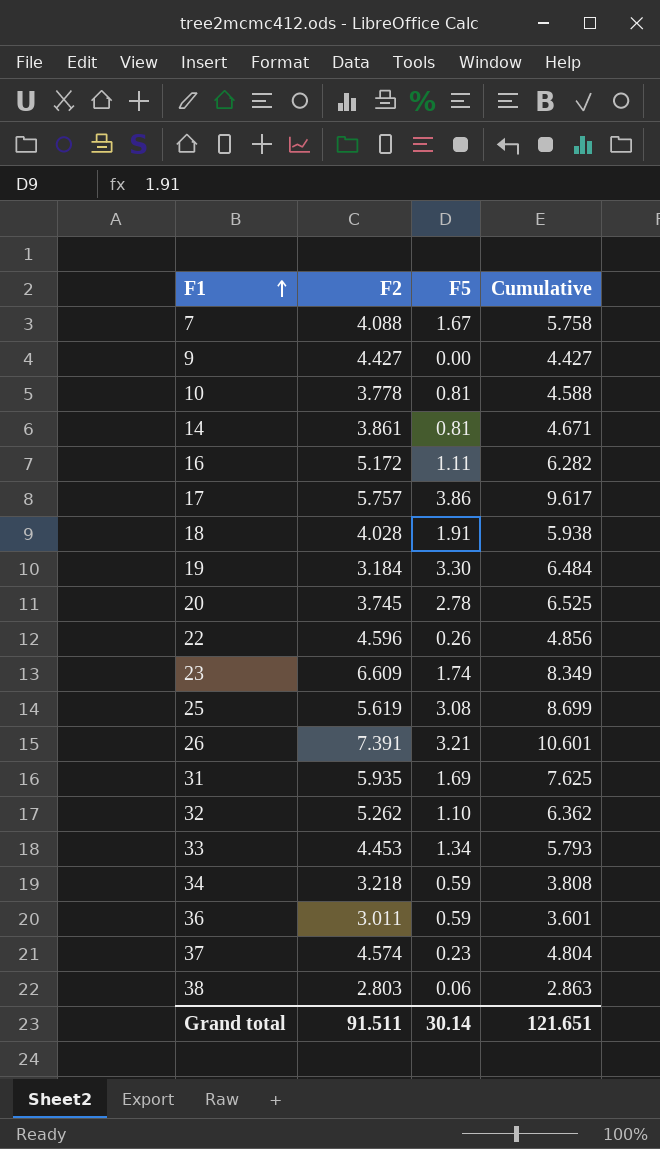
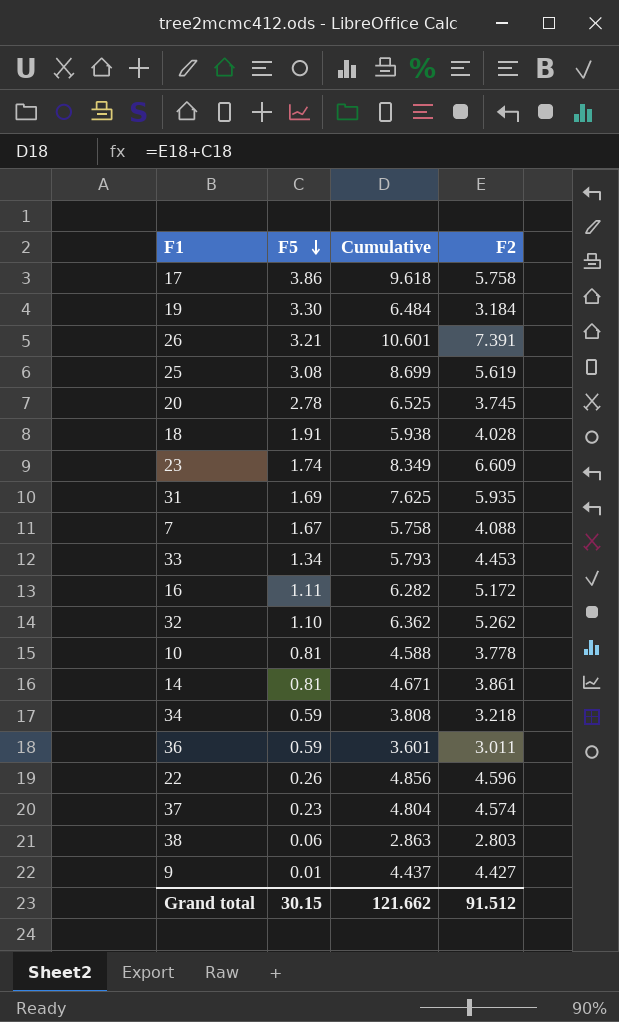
row order: F1 ascending -> F5 descending
column F2 | position: 2 -> 4
17 | Cumulative: 9.617 -> 9.618
17 | F2: 5.757 -> 5.758
9 | F5: 0.00 -> 0.01
9 | Cumulative: 4.427 -> 4.437
Grand total | F5: 30.14 -> 30.15
Grand total | Cumulative: 121.651 -> 121.662
Grand total | F2: 91.511 -> 91.512

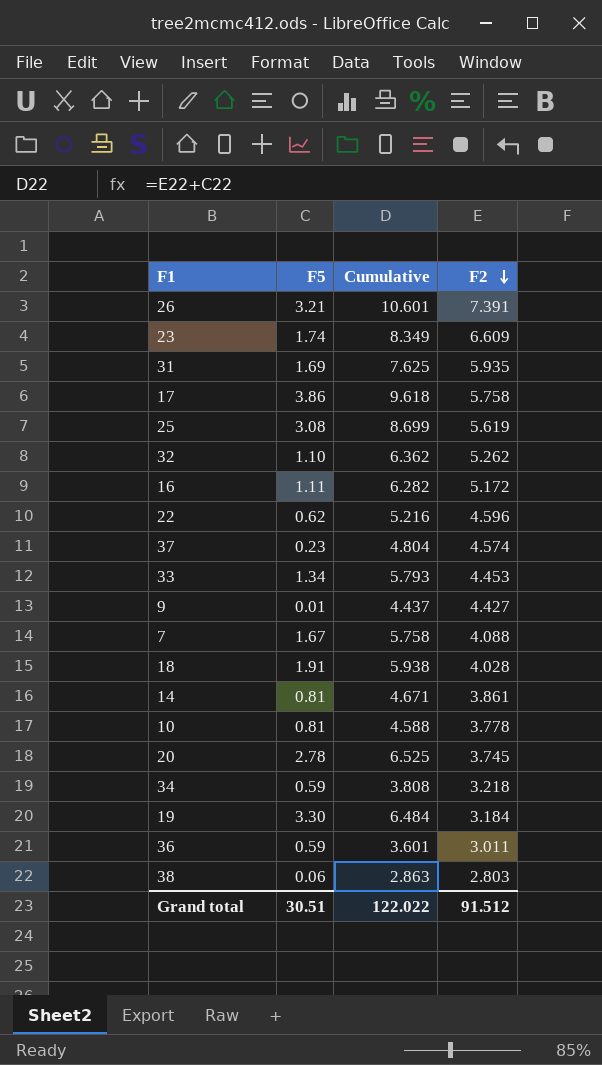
row order: F5 descending -> F2 descending
22 | F5: 0.26 -> 0.62
22 | Cumulative: 4.856 -> 5.216
Grand total | F5: 30.15 -> 30.51
Grand total | Cumulative: 121.662 -> 122.022

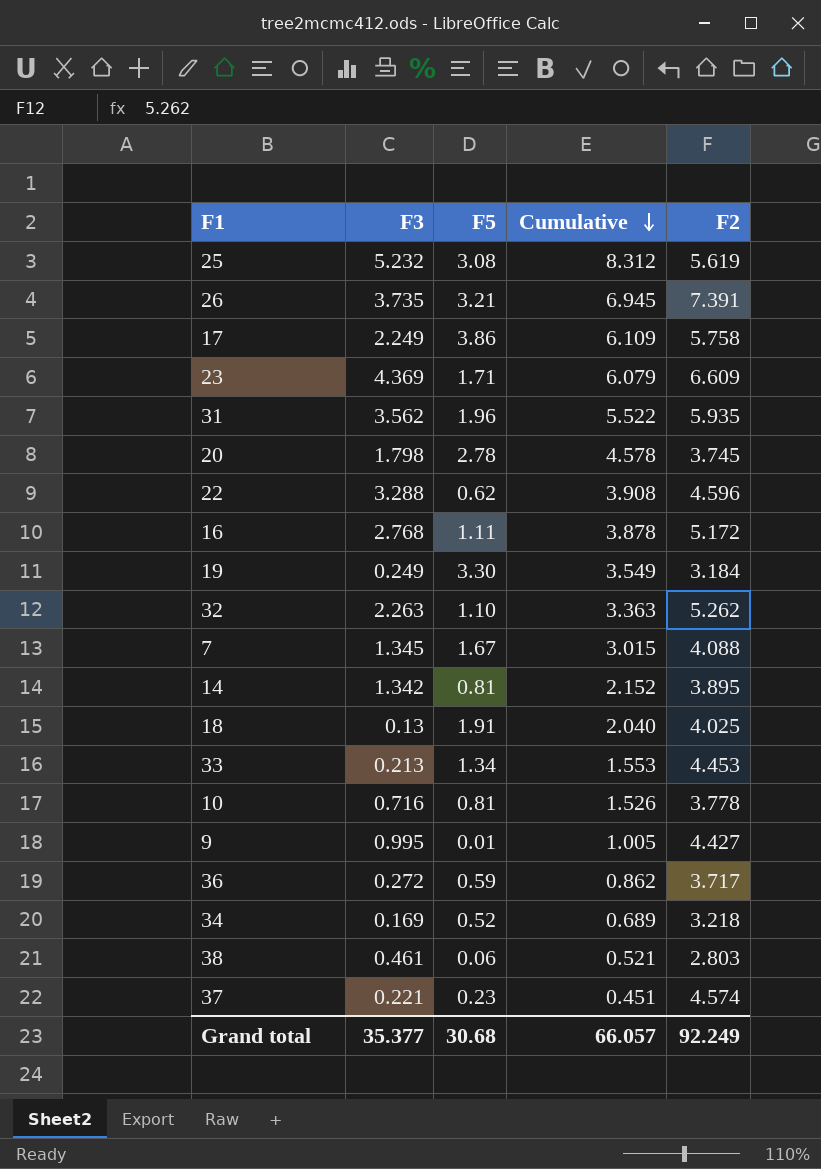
row order: F2 descending -> Cumulative descending
column F3 | position: none -> 2
column Cumulative | formula: [F5] + [F2] -> [F3] + [F5]
23 | F5: 1.74 -> 1.71
31 | F5: 1.69 -> 1.96
14 | F2: 3.861 -> 3.895
18 | F2: 4.028 -> 4.025
36 | F2: 3.011 -> 3.717
34 | F5: 0.59 -> 0.52
Grand total | F5: 30.51 -> 30.68
Grand total | Cumulative: 122.022 -> 66.057
Grand total | F2: 91.512 -> 92.249

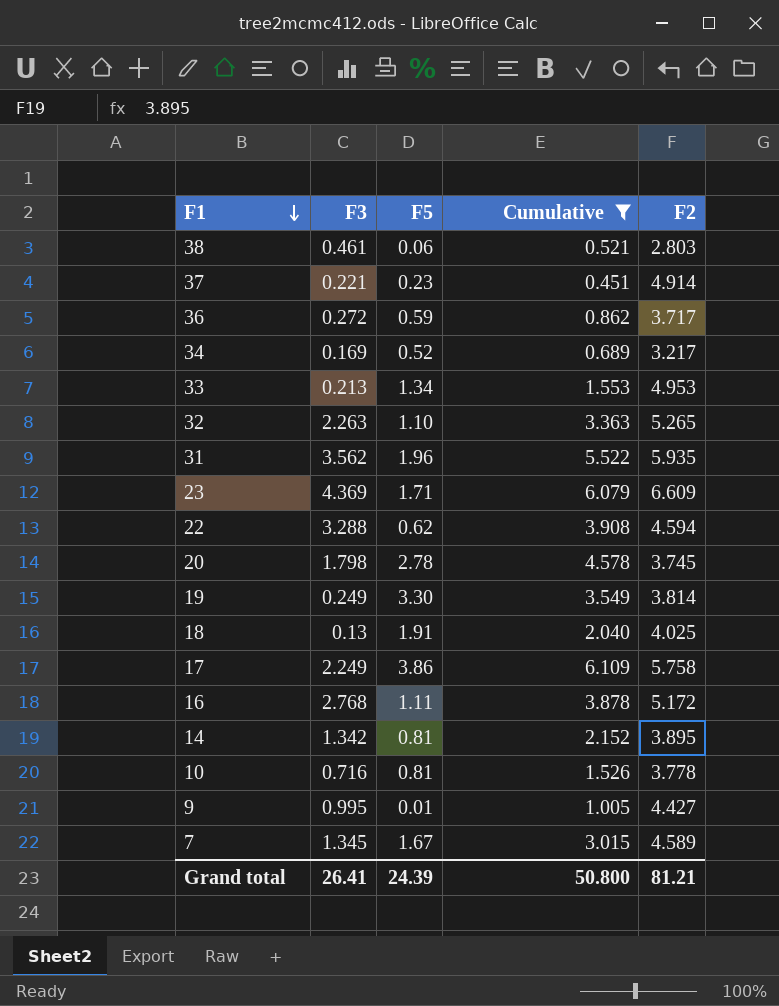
filter: none -> Cumulative <= 6.109
row order: Cumulative descending -> F1 descending
37 | F2: 4.574 -> 4.914
34 | F2: 3.218 -> 3.217
33 | F2: 4.453 -> 4.953
32 | F2: 5.262 -> 5.265
22 | F2: 4.596 -> 4.594
19 | F2: 3.184 -> 3.814
7 | F2: 4.088 -> 4.589
Grand total | F3: 35.377 -> 26.41
Grand total | F5: 30.68 -> 24.39
Grand total | Cumulative: 66.057 -> 50.800
Grand total | F2: 92.249 -> 81.21

